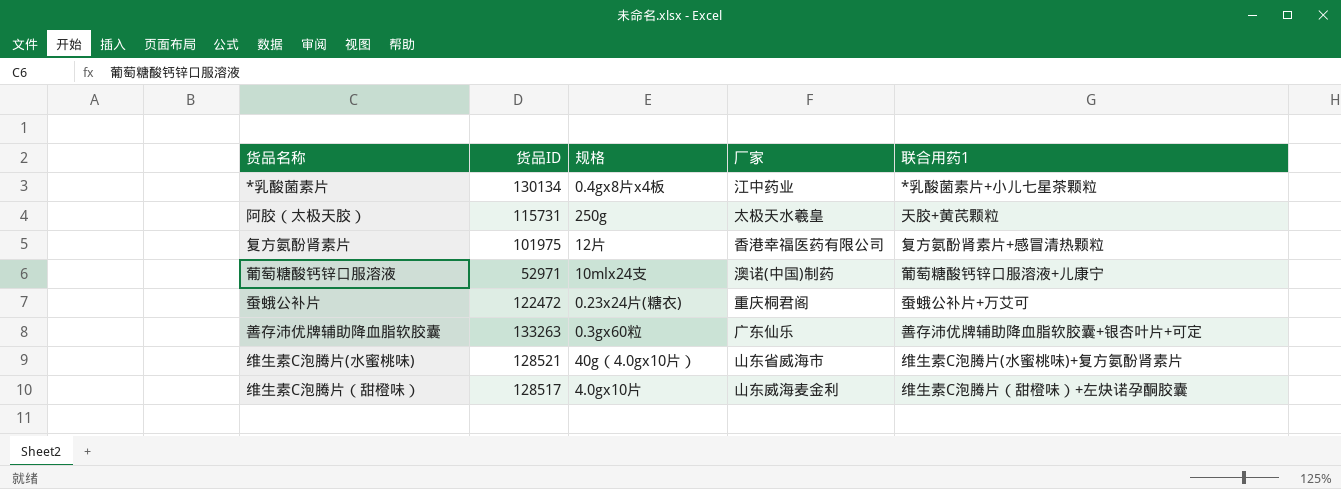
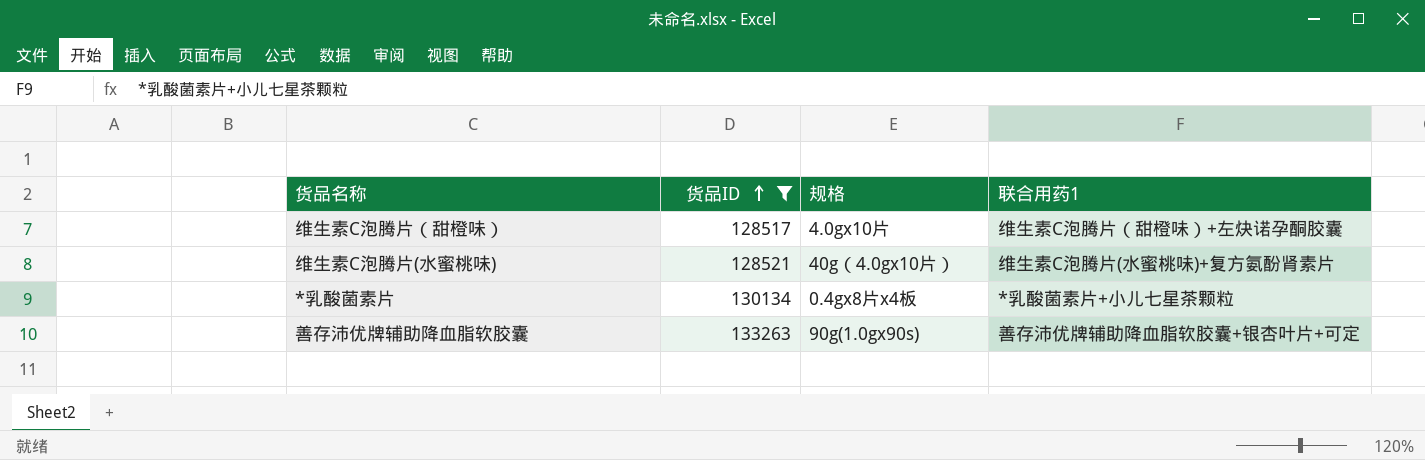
filter: none -> 货品ID >= 128517
row order: none -> 货品ID ascending
column 厂家 | position: 4 -> none
善存沛优牌辅助降血脂软胶囊 | 规格: 0.3gx60粒 -> 90g(1.0gx90s)

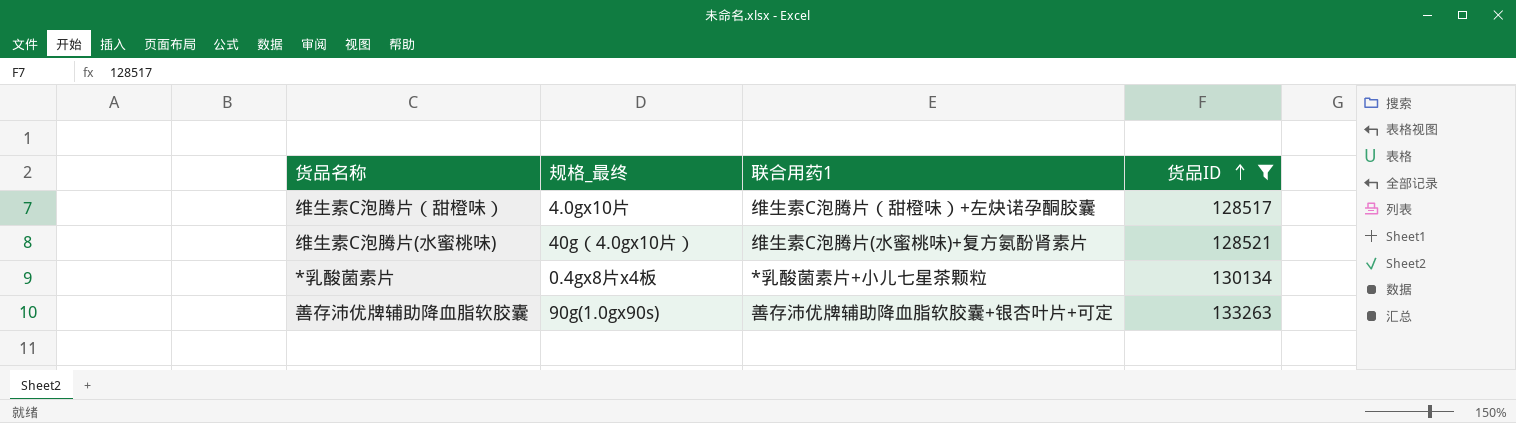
column name: 规格 -> 规格_最终
column 货品ID | position: 2 -> 4

